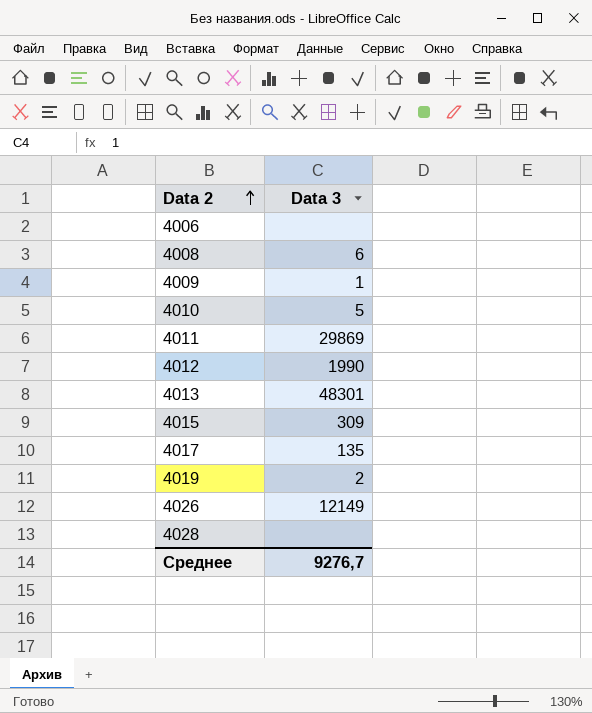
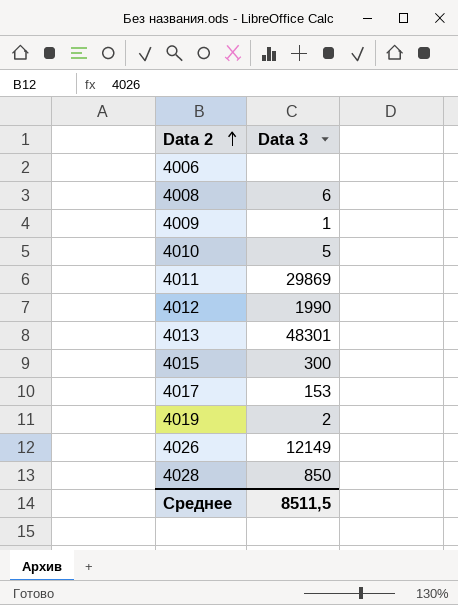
4015 | Data 3: 309 -> 300
4017 | Data 3: 135 -> 153
4028 | Data 3: none -> 850
Среднее | Data 3: 9276,7 -> 8511,5

